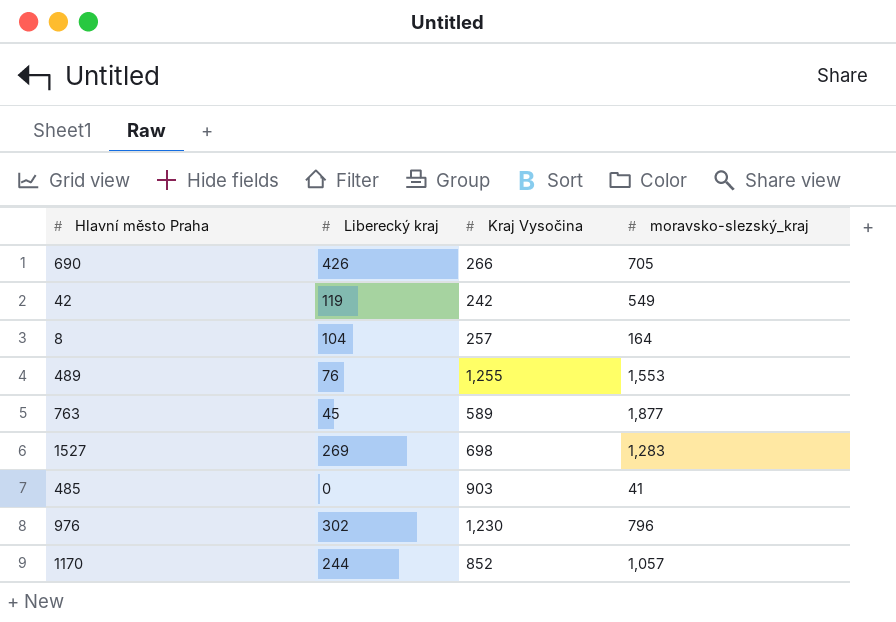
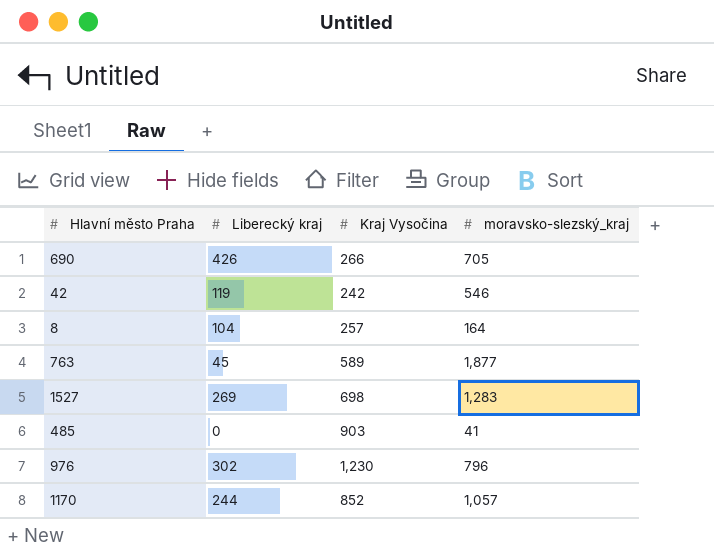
row 489: 76 | 1,255 | 1,553 -> none
42 | moravsko-slezský_kraj: 549 -> 546

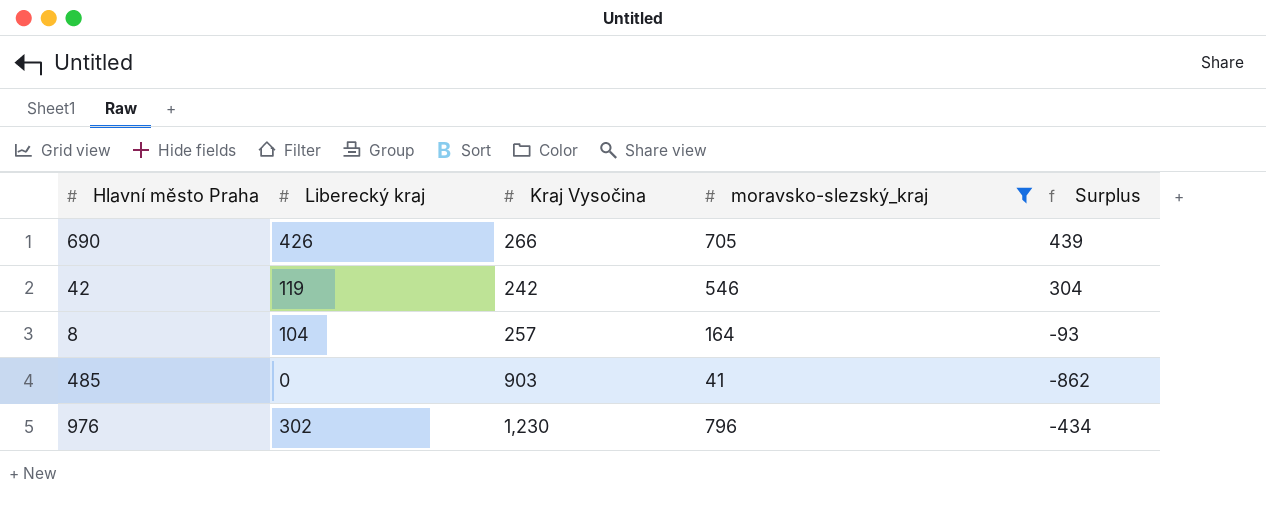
filter: none -> moravsko-slezský_kraj <= 796
column Surplus | formula: none -> [moravsko-slezský_kraj] - [Kraj Vysočina]

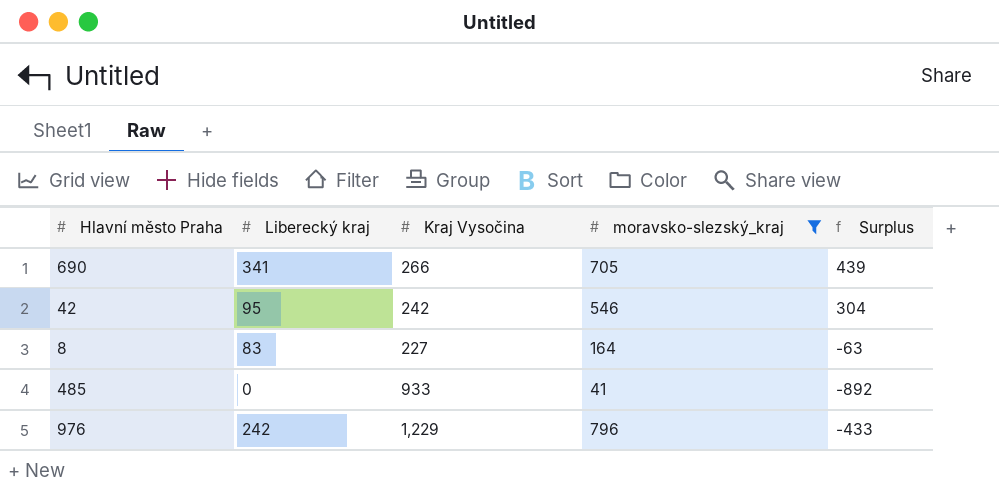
690 | Liberecký kraj: 426 -> 341
42 | Liberecký kraj: 119 -> 95
8 | Liberecký kraj: 104 -> 83
8 | Kraj Vysočina: 257 -> 227
8 | Surplus: -93 -> -63
485 | Kraj Vysočina: 903 -> 933
485 | Surplus: -862 -> -892
976 | Liberecký kraj: 302 -> 242
976 | Kraj Vysočina: 1,230 -> 1,229
976 | Surplus: -434 -> -433

